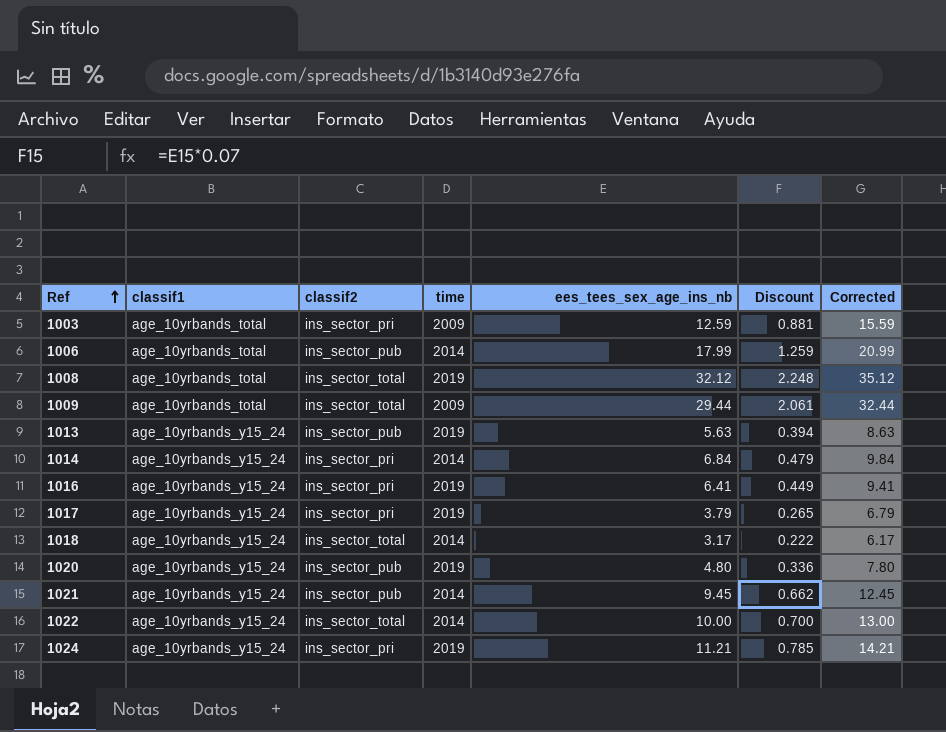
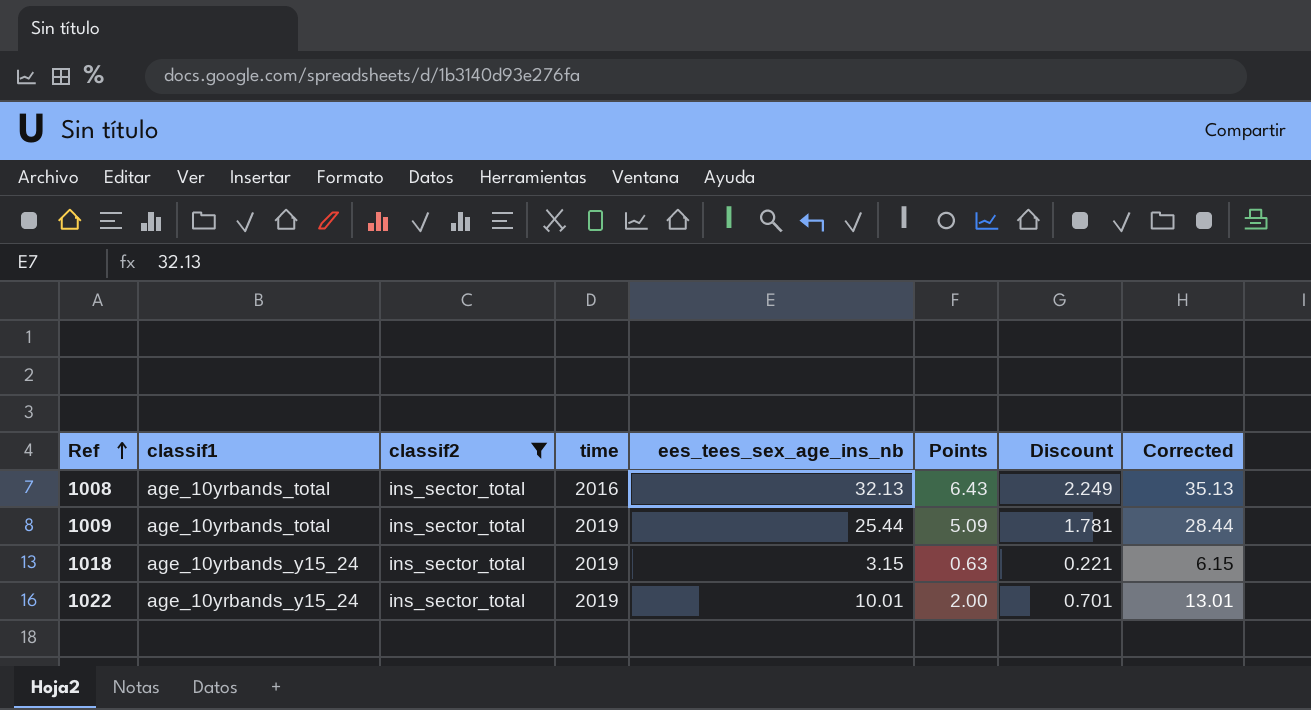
filter: none -> classif2 = ins_sector_total
column Points | formula: none -> [ees_tees_sex_age_ins_nb] * 0.2
1008 | time: 2019 -> 2016
1008 | ees_tees_sex_age_ins_nb: 32.12 -> 32.13
1008 | Discount: 2.248 -> 2.249
1008 | Corrected: 35.12 -> 35.13
1009 | time: 2009 -> 2019
1009 | ees_tees_sex_age_ins_nb: 29.44 -> 25.44
1009 | Discount: 2.061 -> 1.781
1009 | Corrected: 32.44 -> 28.44
1018 | time: 2014 -> 2019
1018 | ees_tees_sex_age_ins_nb: 3.17 -> 3.15
1018 | Discount: 0.222 -> 0.221
1018 | Corrected: 6.17 -> 6.15
1022 | time: 2014 -> 2019
1022 | ees_tees_sex_age_ins_nb: 10.00 -> 10.01
1022 | Discount: 0.700 -> 0.701
1022 | Corrected: 13.00 -> 13.01

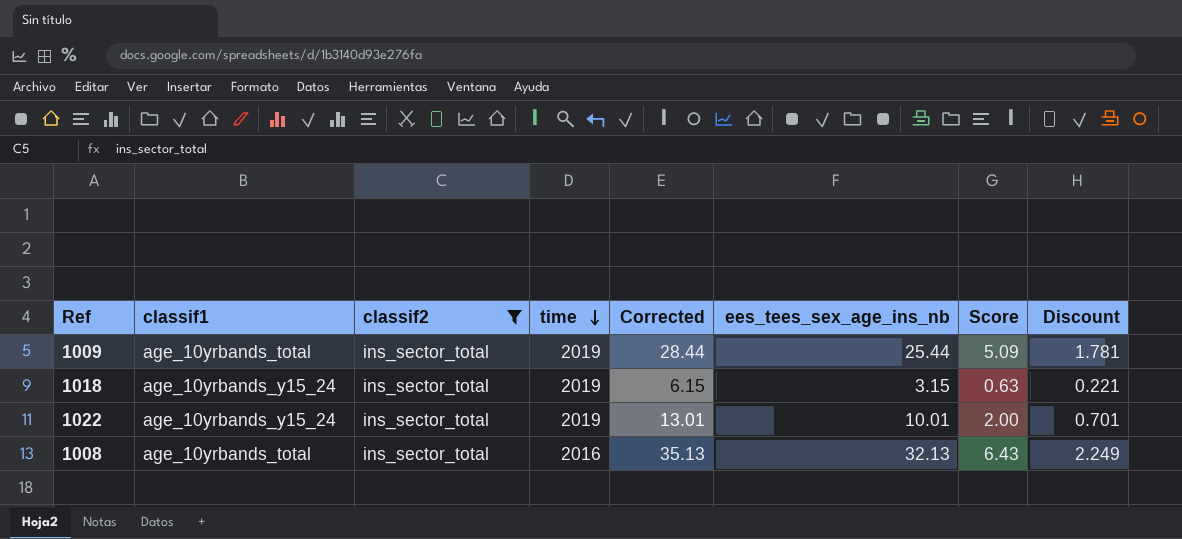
row order: Ref ascending -> time descending
column Corrected | position: 8 -> 5
column name: Points -> Score

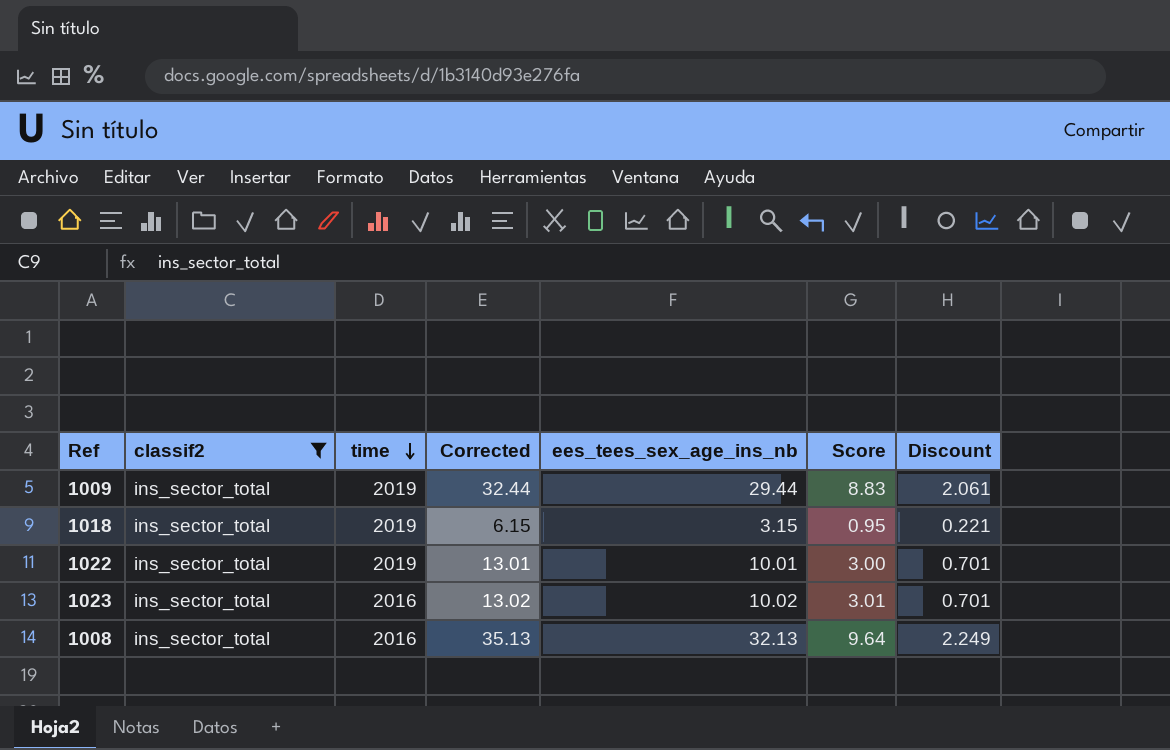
column classif1 | position: 2 -> none
column Score | formula: [ees_tees_sex_age_ins_nb] * 0.2 -> [ees_tees_sex_age_ins_nb] * 0.3
1009 | Corrected: 28.44 -> 32.44
1009 | ees_tees_sex_age_ins_nb: 25.44 -> 29.44
1009 | Discount: 1.781 -> 2.061
row 1023: none -> ins_sector_total | 2016 | 13.02 | 10.02 | 3.01 | 0.701

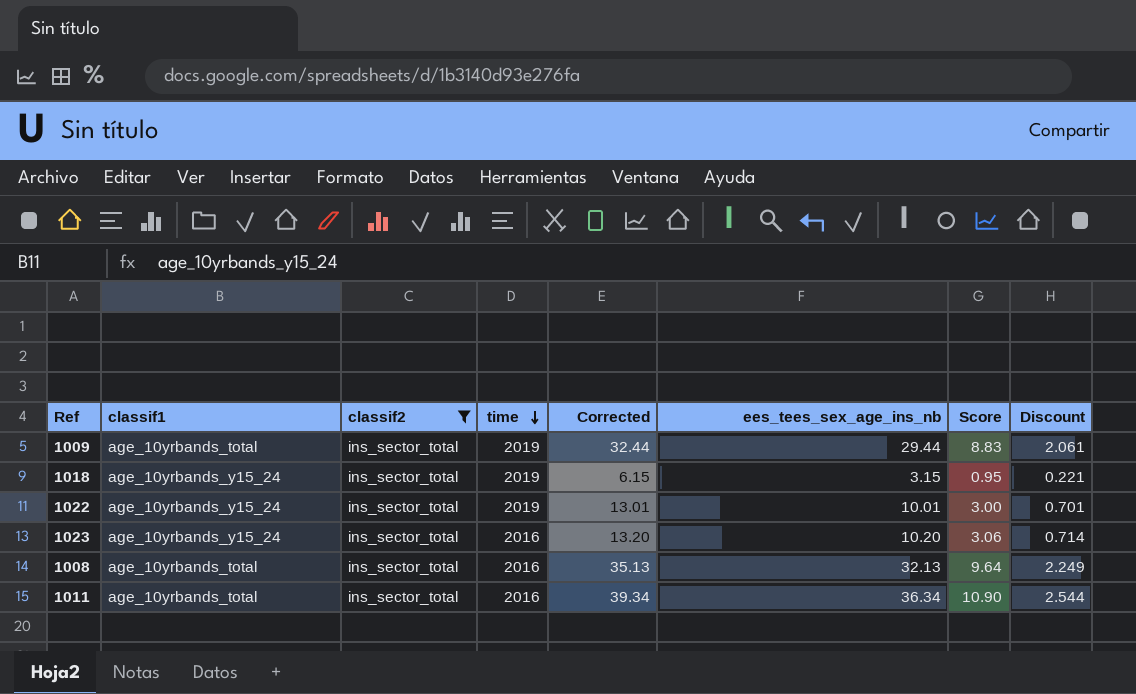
column classif1 | position: none -> 2
1023 | Corrected: 13.02 -> 13.20
1023 | ees_tees_sex_age_ins_nb: 10.02 -> 10.20
1023 | Score: 3.01 -> 3.06
1023 | Discount: 0.701 -> 0.714
row 1011: none -> age_10yrbands_total | ins_sector_total | 2016 | 39.34 | 36.34 | 10.90 | 2.544

